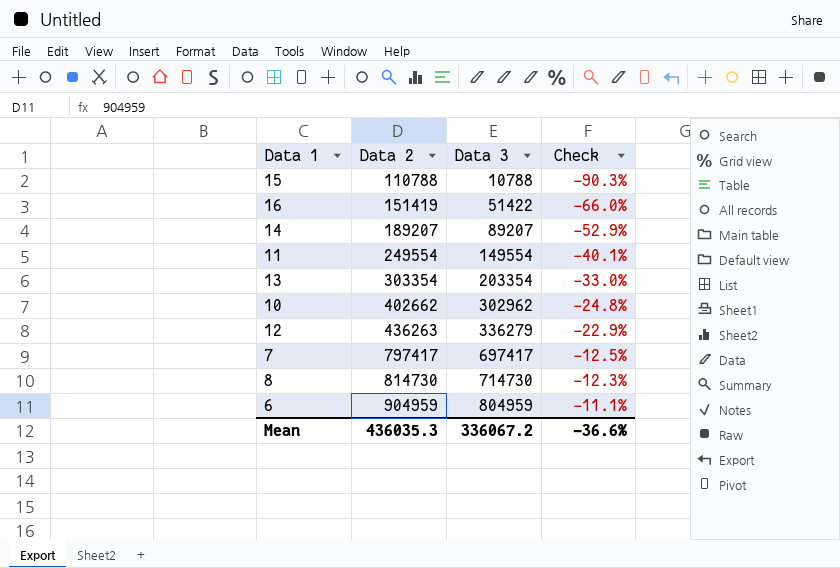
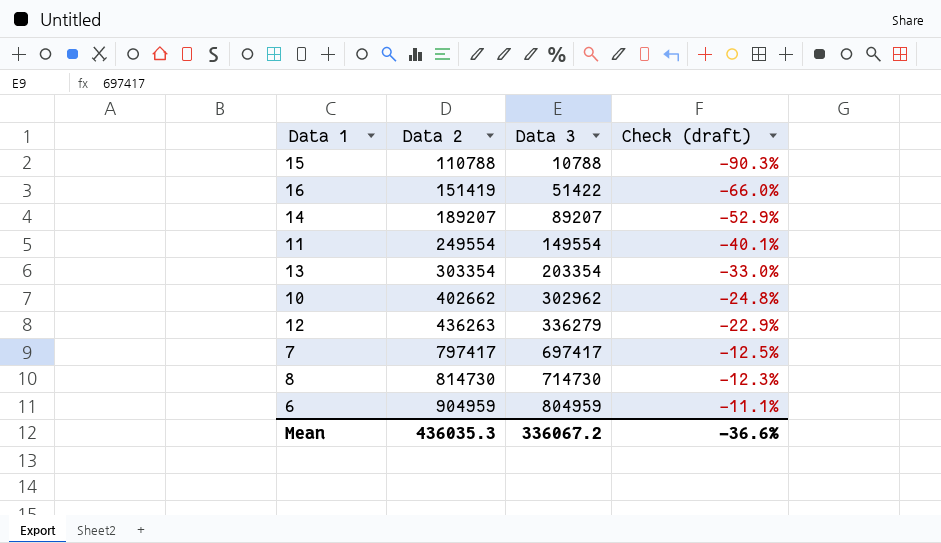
column name: Check -> Check (draft)

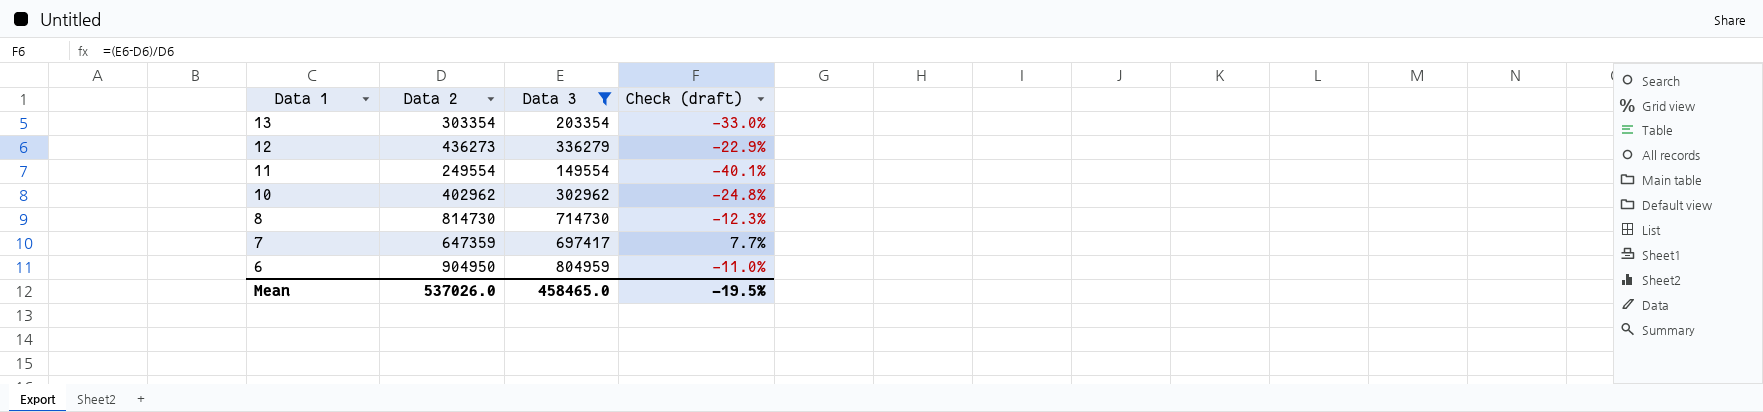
filter: none -> Data 3 >= 149554
row order: Data 2 ascending -> Data 1 descending
12 | Data 2: 436263 -> 436273
10 | Data 2: 402662 -> 402962
7 | Data 2: 797417 -> 647359
7 | Check (draft): -12.5% -> 7.7%
6 | Data 2: 904959 -> 904950
6 | Check (draft): -11.1% -> -11.0%
Mean | Data 2: 436035.3 -> 537026.0
Mean | Data 3: 336067.2 -> 458465.0
Mean | Check (draft): -36.6% -> -19.5%

